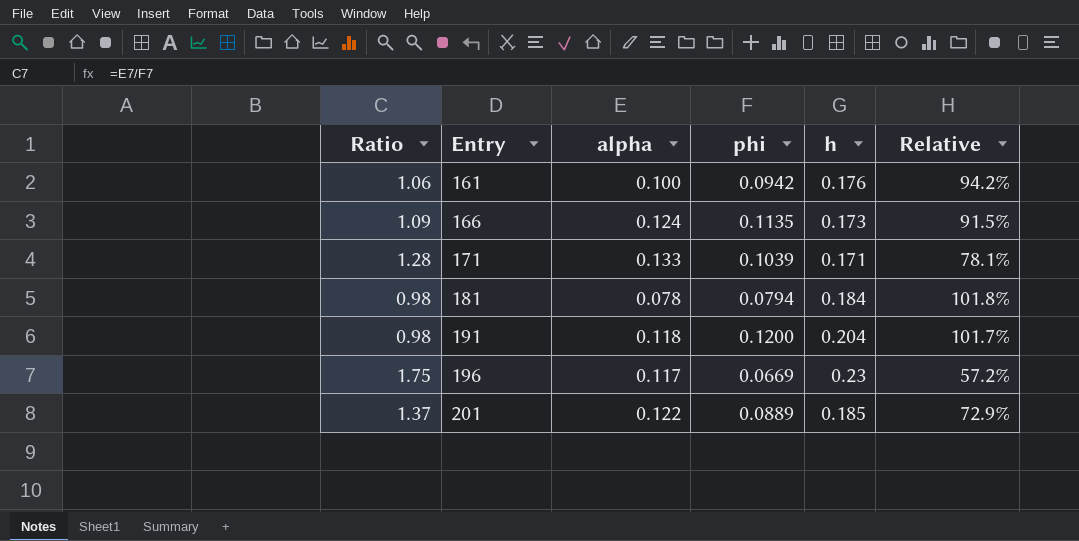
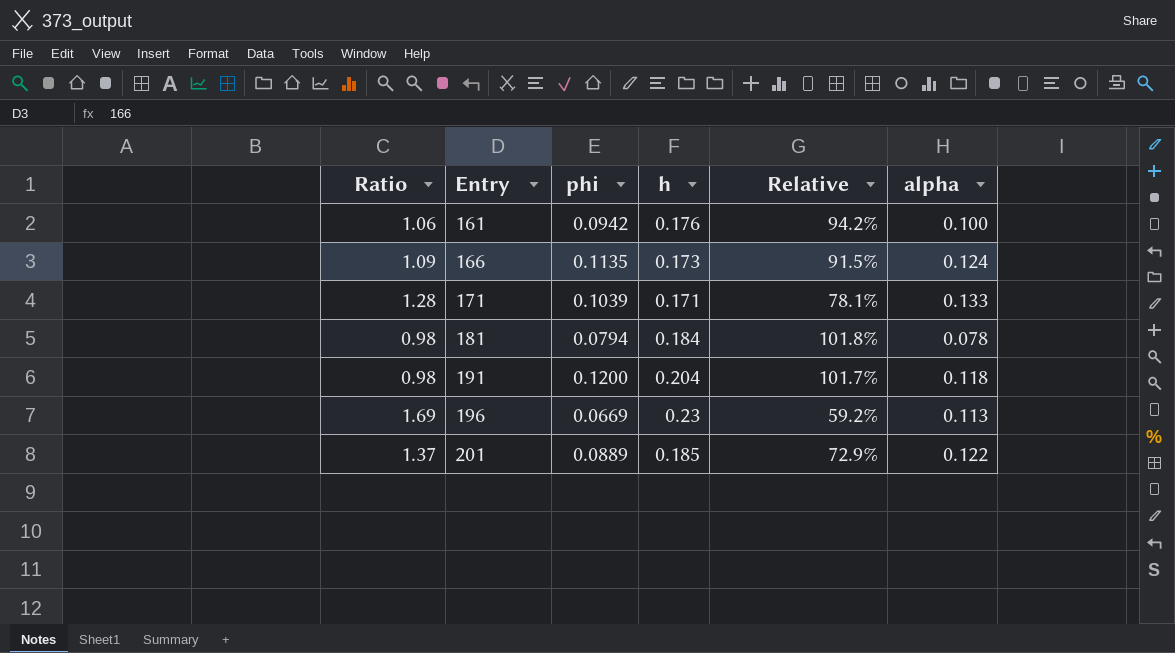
column alpha | position: 3 -> 6
196 | Ratio: 1.75 -> 1.69
196 | Relative: 57.2% -> 59.2%
196 | alpha: 0.117 -> 0.113

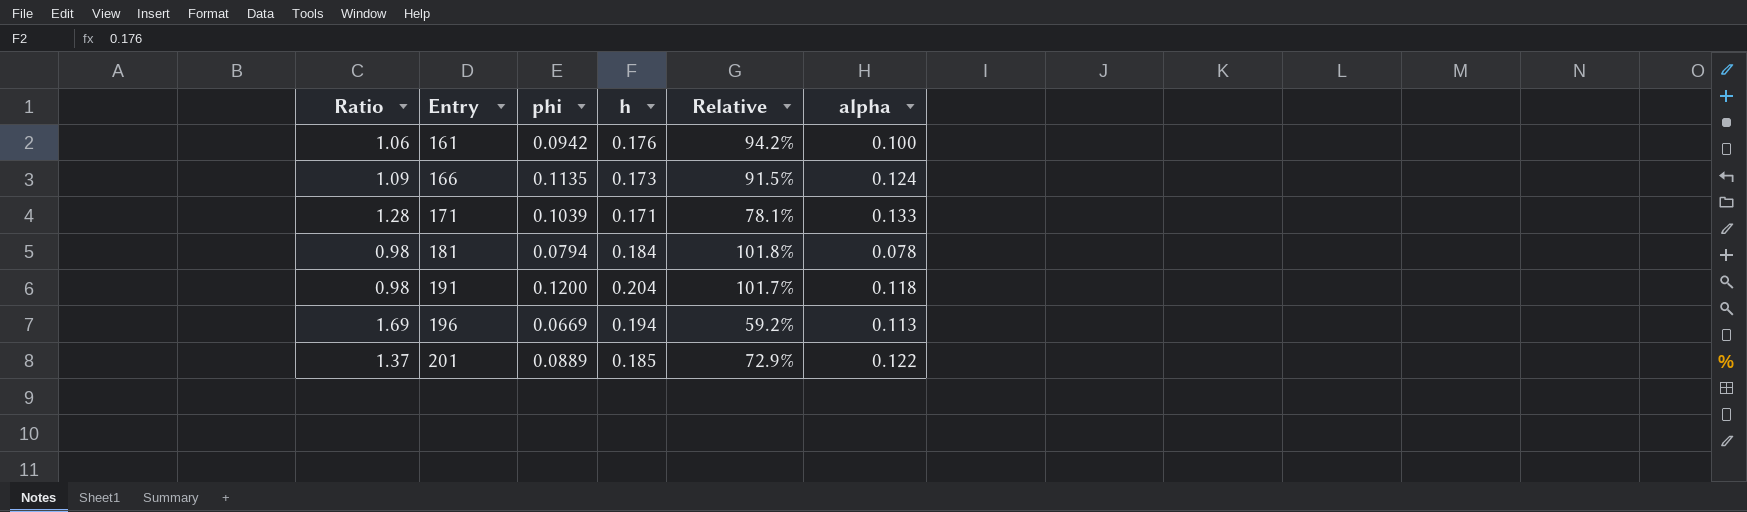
196 | h: 0.23 -> 0.194

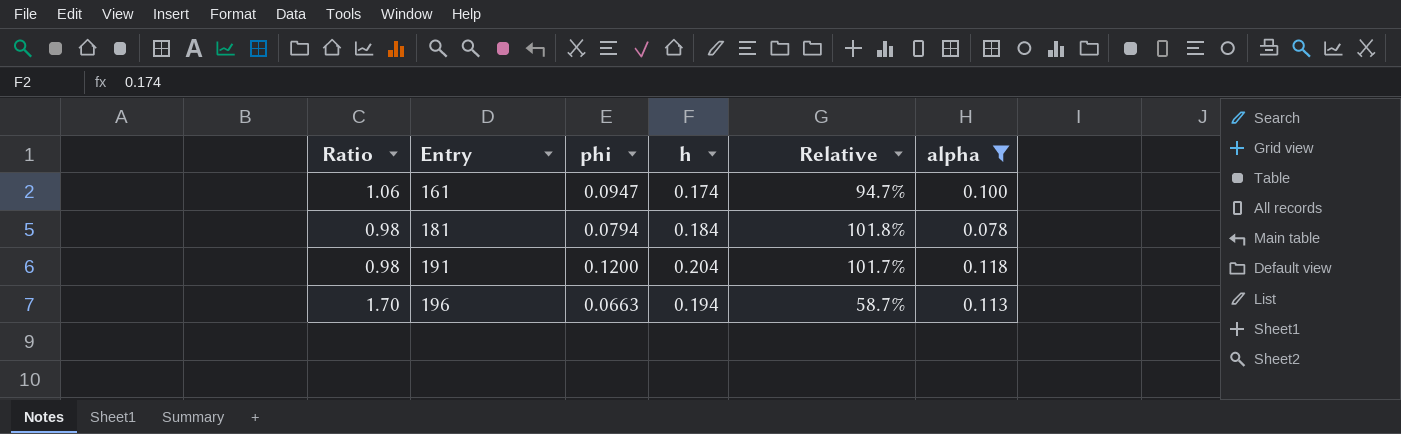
filter: none -> alpha <= 0.118
161 | phi: 0.0942 -> 0.0947
161 | h: 0.176 -> 0.174
161 | Relative: 94.2% -> 94.7%
196 | Ratio: 1.69 -> 1.70
196 | phi: 0.0669 -> 0.0663
196 | Relative: 59.2% -> 58.7%

